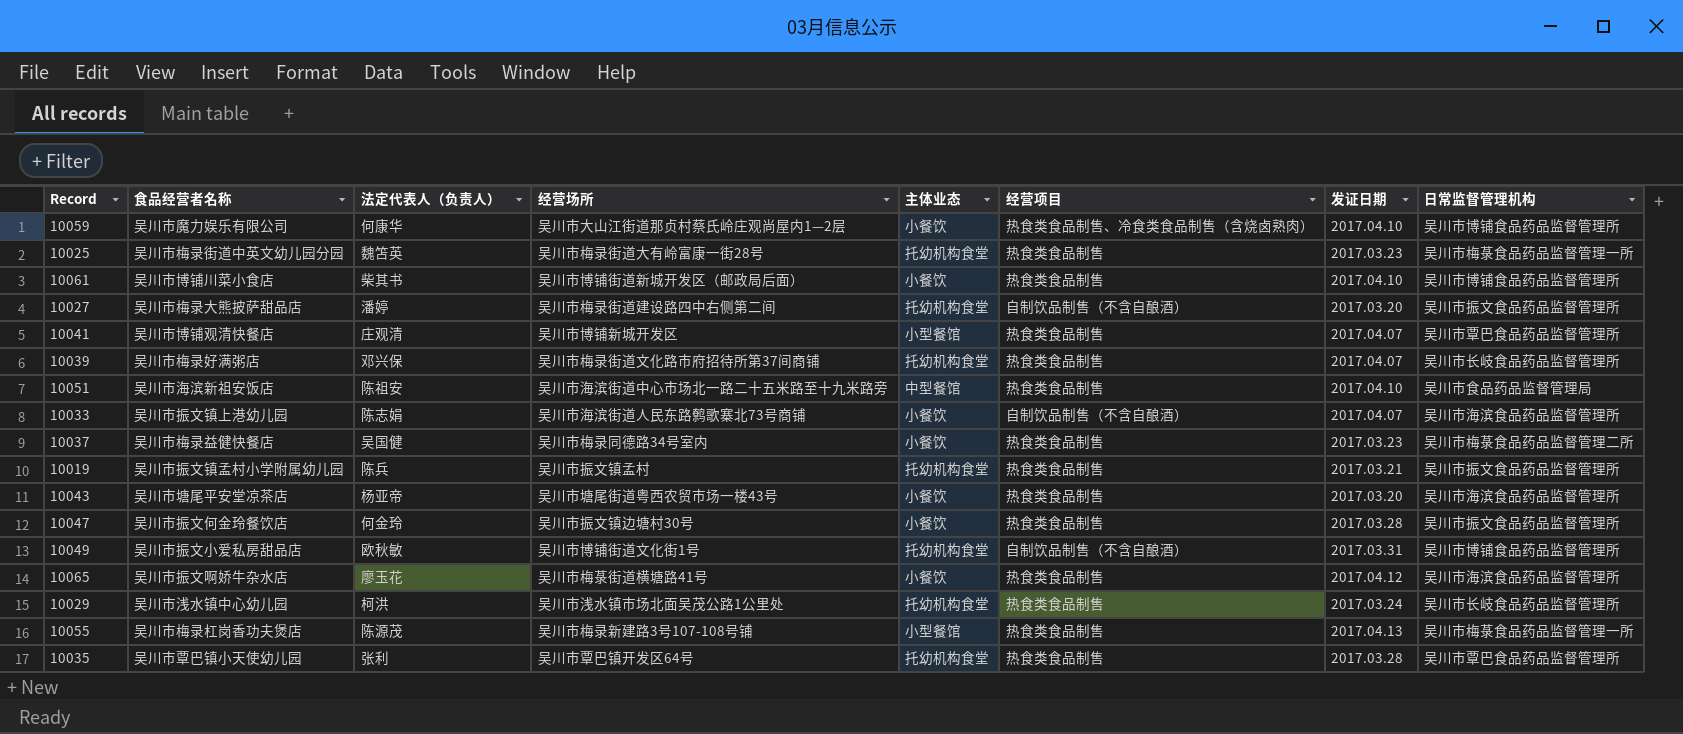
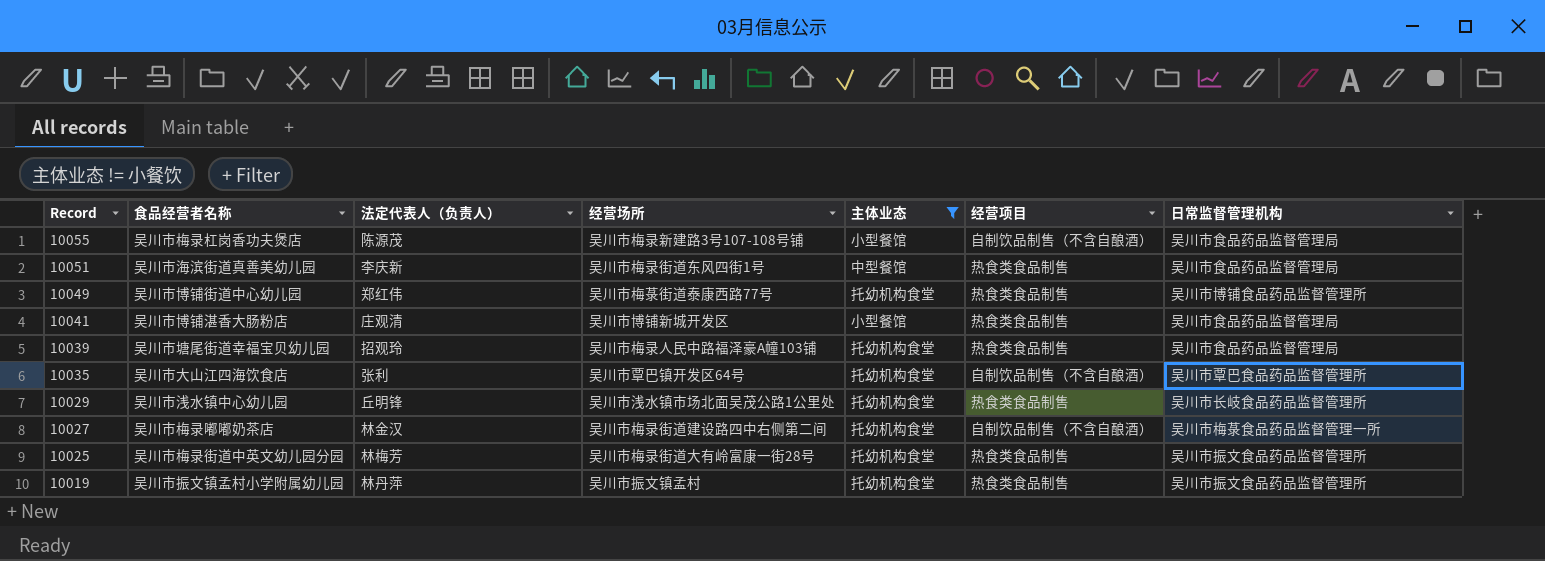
filter: none -> 主体业态 != 小餐饮
row order: none -> Record descending
column 发证日期 | position: 7 -> none
10055 | 经营项目: 热食类食品制售 -> 自制饮品制售（不含自酿酒）
10055 | 日常监督管理机构: 吴川市梅菉食品药品监督管理一所 -> 吴川市食品药品监督管理局
10051 | 食品经营者名称: 吴川市海滨新祖安饭店 -> 吴川市海滨街道真善美幼儿园
10051 | 法定代表人（负责人）: 陈祖安 -> 李庆新
10051 | 经营场所: 吴川市海滨街道中心市场北一路二十五米路至十九米路旁 -> 吴川市梅录街道东风四街1号
10049 | 食品经营者名称: 吴川市振文小爱私房甜品店 -> 吴川市博铺街道中心幼儿园
10049 | 法定代表人（负责人）: 欧秋敏 -> 郑红伟
10049 | 经营场所: 吴川市博铺街道文化街1号 -> 吴川市梅菉街道泰康西路77号
10049 | 经营项目: 自制饮品制售（不含自酿酒） -> 热食类食品制售
10041 | 食品经营者名称: 吴川市博铺观清快餐店 -> 吴川市博铺湛香大肠粉店
10041 | 日常监督管理机构: 吴川市覃巴食品药品监督管理所 -> 吴川市食品药品监督管理局
10039 | 食品经营者名称: 吴川市梅录好满粥店 -> 吴川市塘尾街道幸福宝贝幼儿园
10039 | 法定代表人（负责人）: 邓兴保 -> 招观玲
10039 | 经营场所: 吴川市梅录街道文化路市府招待所第37间商铺 -> 吴川市梅录人民中路福泽豪A幢103铺
10039 | 日常监督管理机构: 吴川市长岐食品药品监督管理所 -> 吴川市食品药品监督管理局
10035 | 食品经营者名称: 吴川市覃巴镇小天使幼儿园 -> 吴川市大山江四海饮食店
10035 | 经营项目: 热食类食品制售 -> 自制饮品制售（不含自酿酒）
10029 | 法定代表人（负责人）: 柯洪 -> 丘明锋
10027 | 食品经营者名称: 吴川市梅录大熊披萨甜品店 -> 吴川市梅录嘟嘟奶茶店
10027 | 法定代表人（负责人）: 潘婷 -> 林金汉
10027 | 日常监督管理机构: 吴川市振文食品药品监督管理所 -> 吴川市梅菉食品药品监督管理一所
10025 | 法定代表人（负责人）: 魏笘英 -> 林梅芳
10025 | 日常监督管理机构: 吴川市梅菉食品药品监督管理一所 -> 吴川市振文食品药品监督管理所
10019 | 法定代表人（负责人）: 陈兵 -> 林丹萍

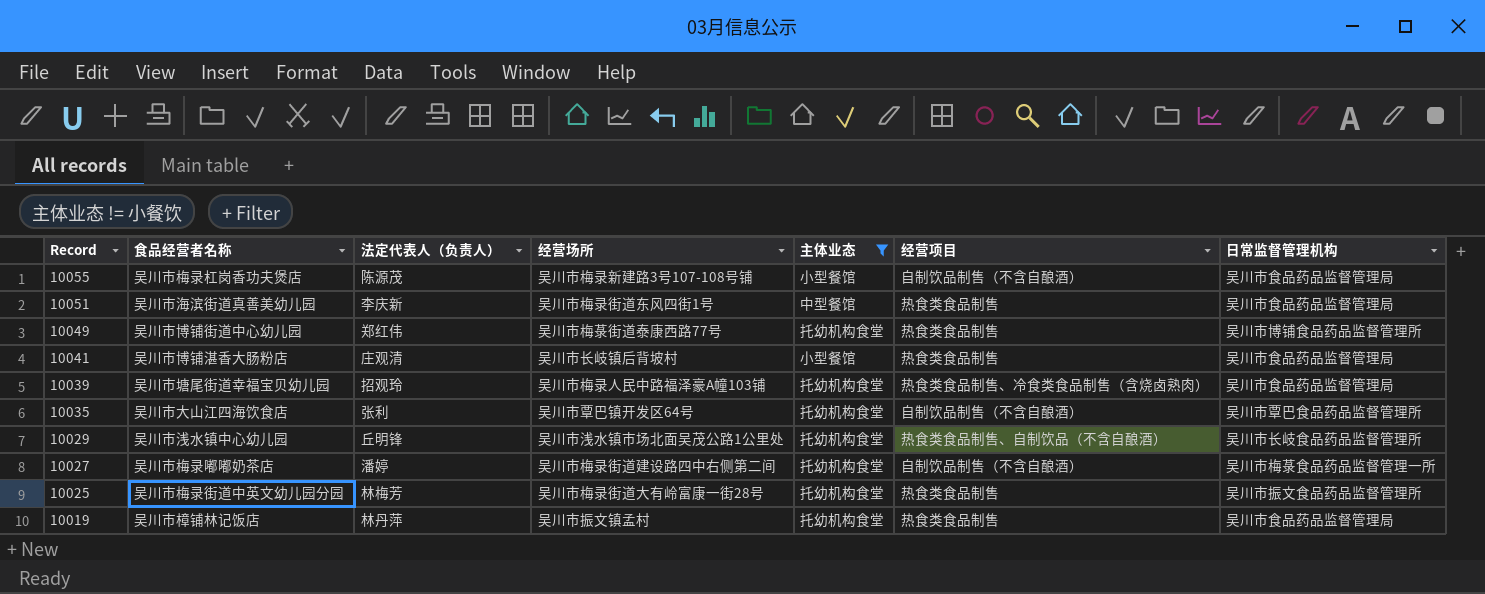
10041 | 经营场所: 吴川市博铺新城开发区 -> 吴川市长岐镇后背坡村
10039 | 经营项目: 热食类食品制售 -> 热食类食品制售、冷食类食品制售（含烧卤熟肉）
10029 | 经营项目: 热食类食品制售 -> 热食类食品制售、自制饮品（不含自酿酒）
10027 | 法定代表人（负责人）: 林金汉 -> 潘婷
10019 | 食品经营者名称: 吴川市振文镇孟村小学附属幼儿园 -> 吴川市樟铺林记饭店
10019 | 日常监督管理机构: 吴川市振文食品药品监督管理所 -> 吴川市食品药品监督管理局

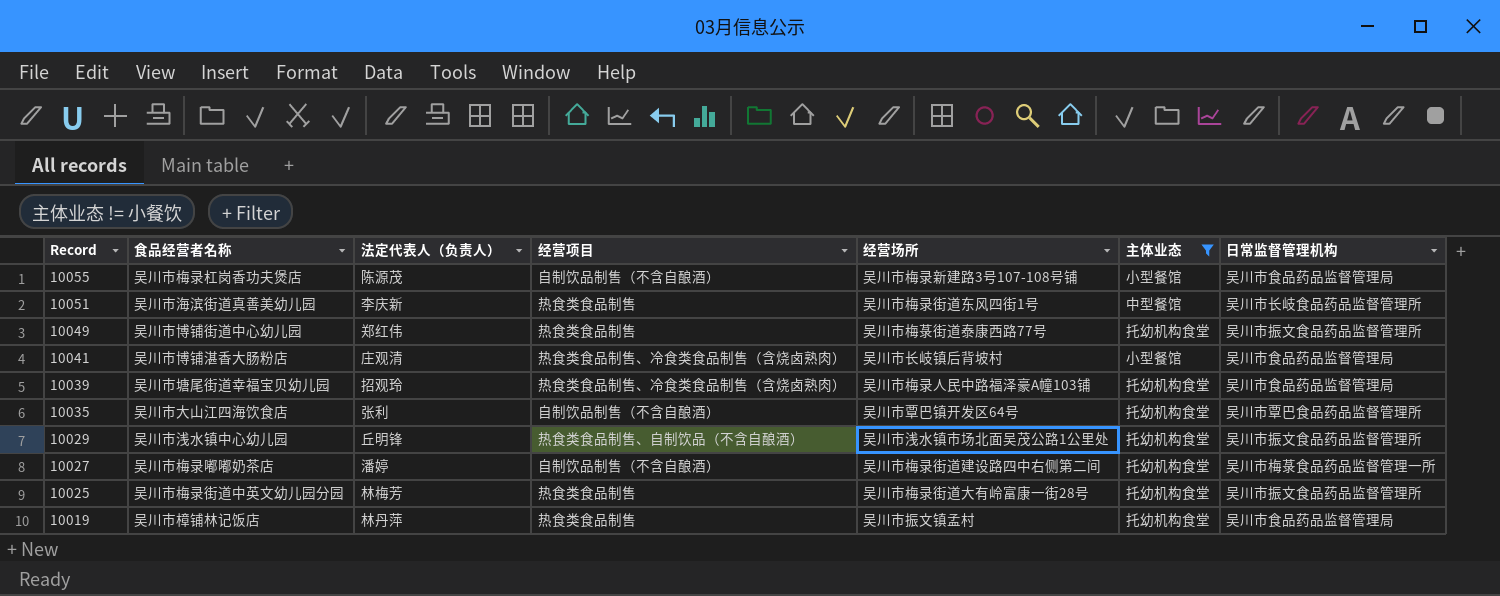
column 经营项目 | position: 6 -> 4
10051 | 日常监督管理机构: 吴川市食品药品监督管理局 -> 吴川市长岐食品药品监督管理所
10049 | 日常监督管理机构: 吴川市博铺食品药品监督管理所 -> 吴川市振文食品药品监督管理所
10041 | 经营项目: 热食类食品制售 -> 热食类食品制售、冷食类食品制售（含烧卤熟肉）
10029 | 日常监督管理机构: 吴川市长岐食品药品监督管理所 -> 吴川市振文食品药品监督管理所

